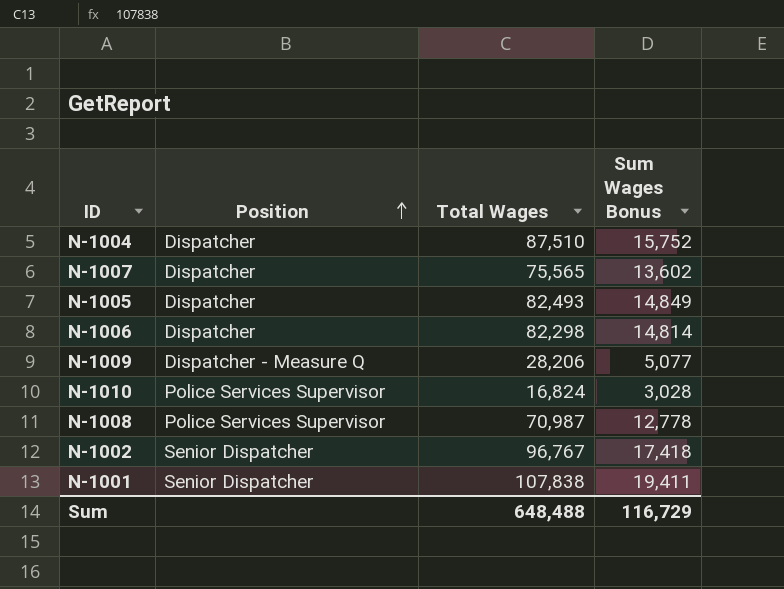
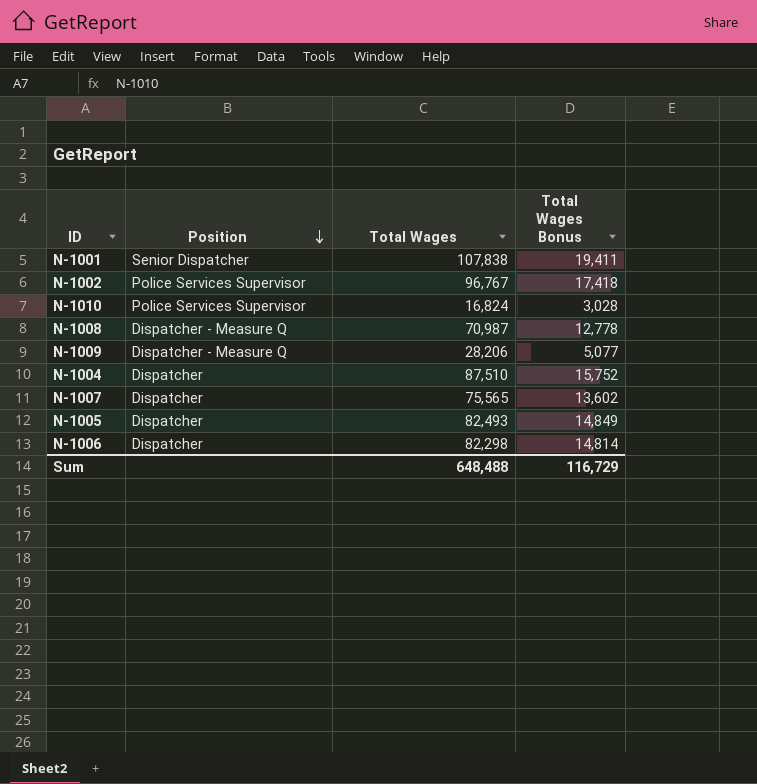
row order: Position ascending -> Position descending
column name: Sum Wages Bonus -> Total Wages Bonus
N-1002 | Position: Senior Dispatcher -> Police Services Supervisor
N-1008 | Position: Police Services Supervisor -> Dispatcher - Measure Q

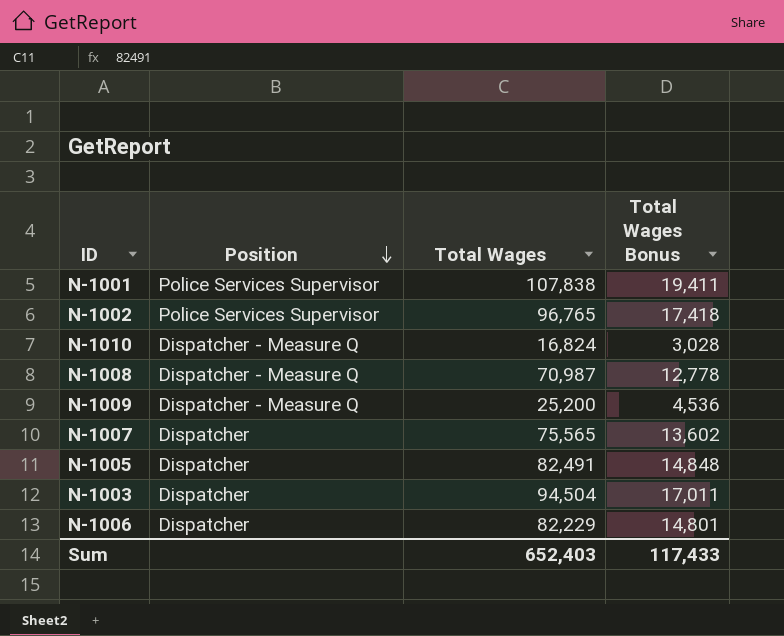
row N-1004: Dispatcher | 87,510 | 15,752 -> none
N-1001 | Position: Senior Dispatcher -> Police Services Supervisor
N-1002 | Total Wages: 96,767 -> 96,765
N-1010 | Position: Police Services Supervisor -> Dispatcher - Measure Q
N-1009 | Total Wages: 28,206 -> 25,200
N-1009 | Total Wages Bonus: 5,077 -> 4,536
N-1005 | Total Wages: 82,493 -> 82,491
N-1005 | Total Wages Bonus: 14,849 -> 14,848
row N-1003: none -> Dispatcher | 94,504 | 17,011
N-1006 | Total Wages: 82,298 -> 82,229
N-1006 | Total Wages Bonus: 14,814 -> 14,801
Sum | Total Wages: 648,488 -> 652,403
Sum | Total Wages Bonus: 116,729 -> 117,433

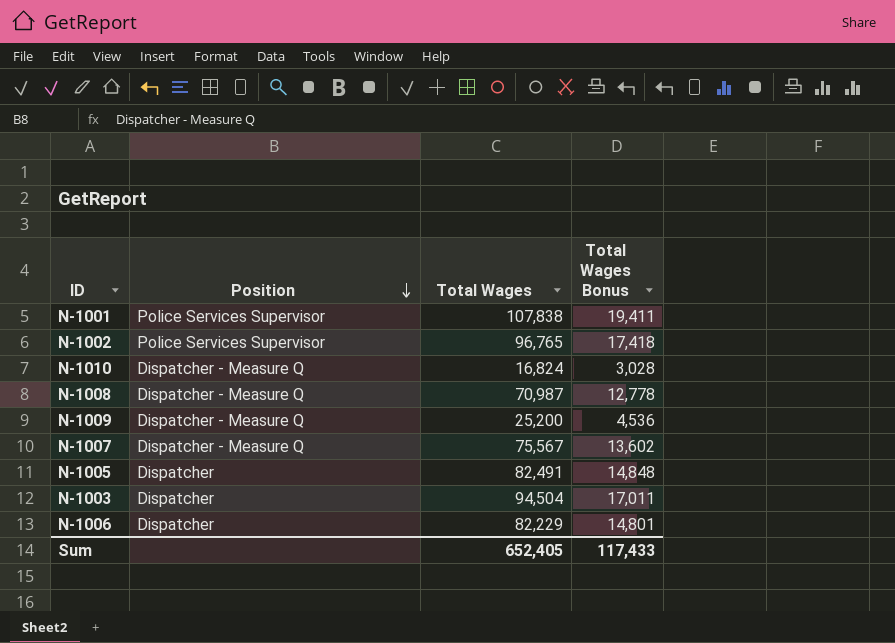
N-1007 | Position: Dispatcher -> Dispatcher - Measure Q
N-1007 | Total Wages: 75,565 -> 75,567
Sum | Total Wages: 652,403 -> 652,405

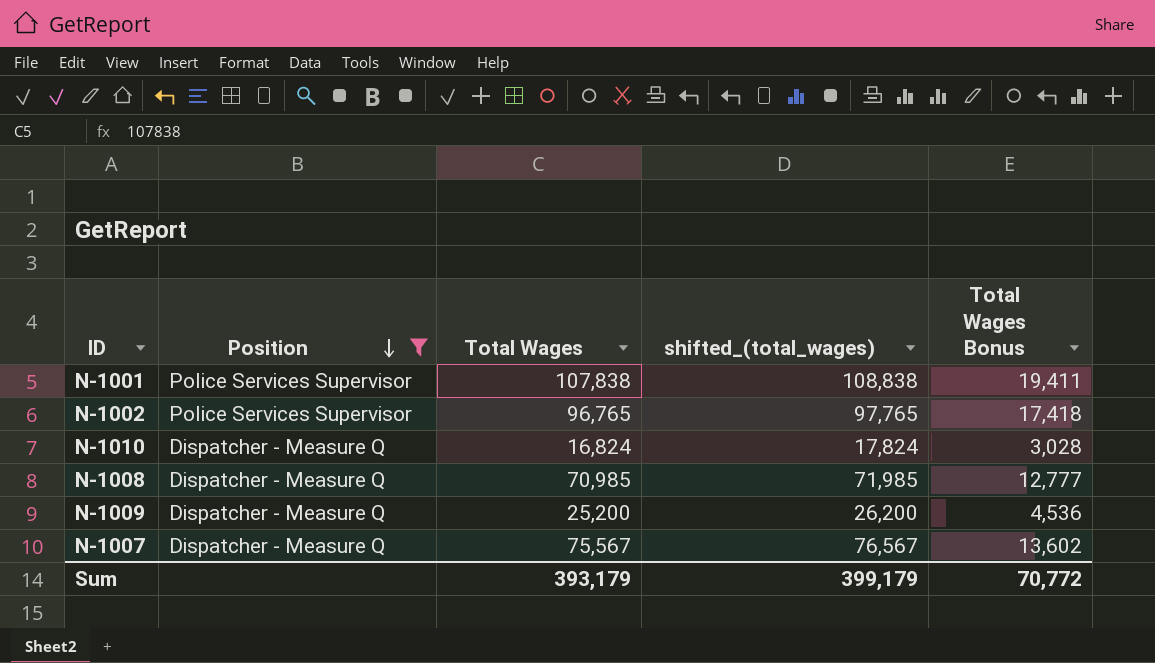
filter: none -> Position != Dispatcher
column shifted_(total_wages) | formula: none -> [Total Wages] + 1000
N-1008 | Total Wages: 70,987 -> 70,985
N-1008 | Total Wages Bonus: 12,778 -> 12,777
Sum | Total Wages: 652,405 -> 393,179
Sum | Total Wages Bonus: 117,433 -> 70,772

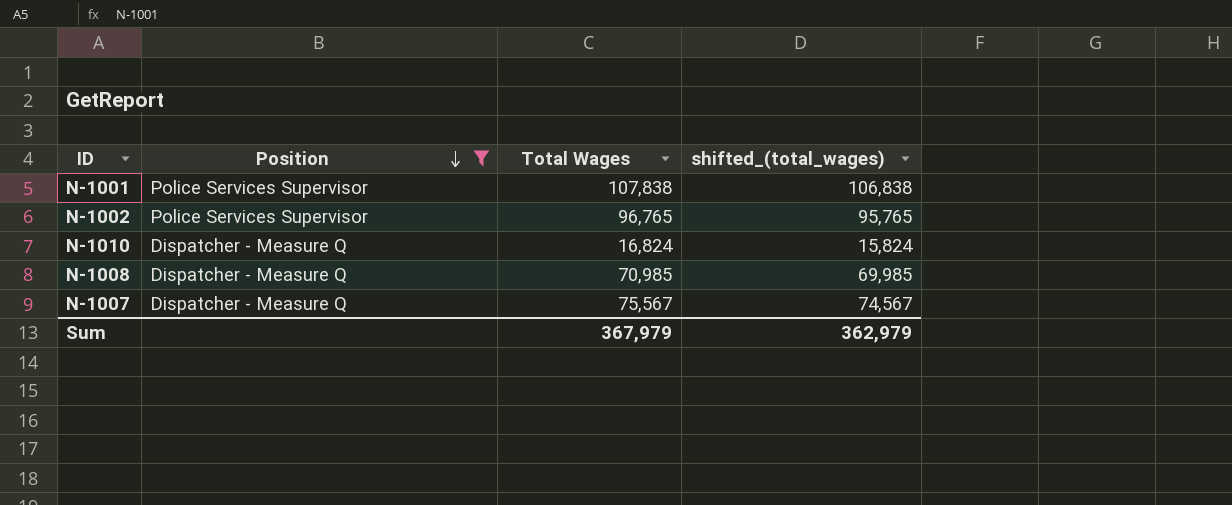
column Total Wages Bonus | formula: [Total Wages] * 0.18 -> none
column shifted_(total_wages) | formula: [Total Wages] + 1000 -> [Total Wages] - 1000
row N-1009: Dispatcher - Measure Q | 25,200 | 26,200 | 4,536 -> none
Sum | Total Wages: 393,179 -> 367,979
Sum | shifted_(total_wages): 399,179 -> 362,979

